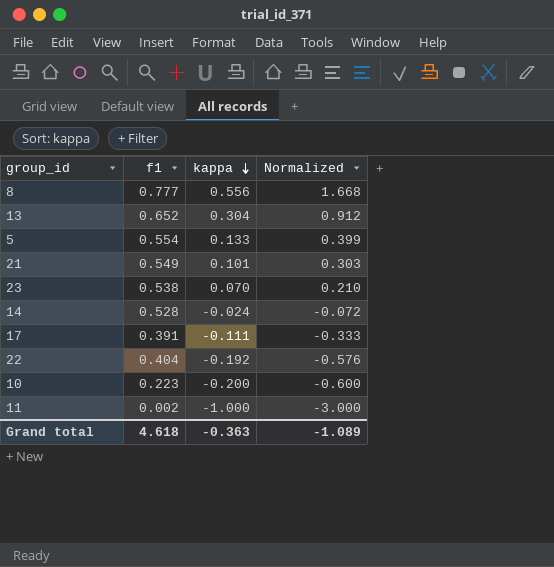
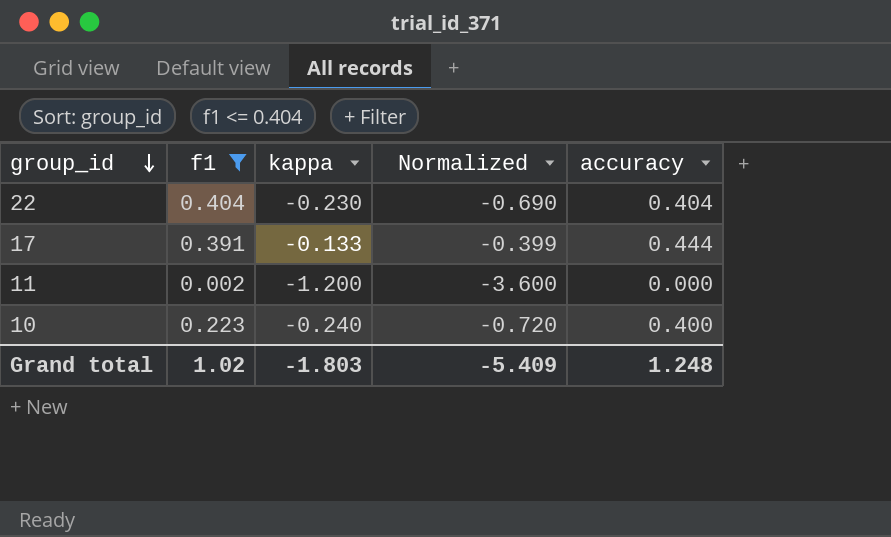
filter: none -> f1 <= 0.404
row order: kappa descending -> group_id descending
column accuracy | position: none -> 5
22 | kappa: -0.192 -> -0.230
22 | Normalized: -0.576 -> -0.690
17 | kappa: -0.111 -> -0.133
17 | Normalized: -0.333 -> -0.399
11 | kappa: -1.000 -> -1.200
11 | Normalized: -3.000 -> -3.600
10 | kappa: -0.200 -> -0.240
10 | Normalized: -0.600 -> -0.720
Grand total | f1: 4.618 -> 1.02
Grand total | kappa: -0.363 -> -1.803
Grand total | Normalized: -1.089 -> -5.409

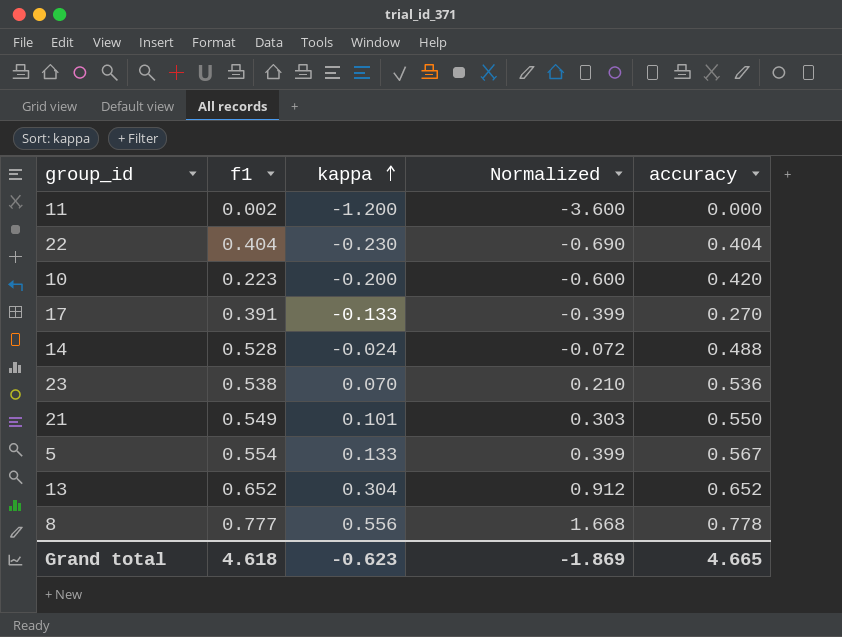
filter: f1 <= 0.404 -> none
row order: group_id descending -> kappa ascending
10 | kappa: -0.240 -> -0.200
10 | Normalized: -0.720 -> -0.600
10 | accuracy: 0.400 -> 0.420
17 | accuracy: 0.444 -> 0.270
Grand total | f1: 1.02 -> 4.618
Grand total | kappa: -1.803 -> -0.623
Grand total | Normalized: -5.409 -> -1.869
Grand total | accuracy: 1.248 -> 4.665

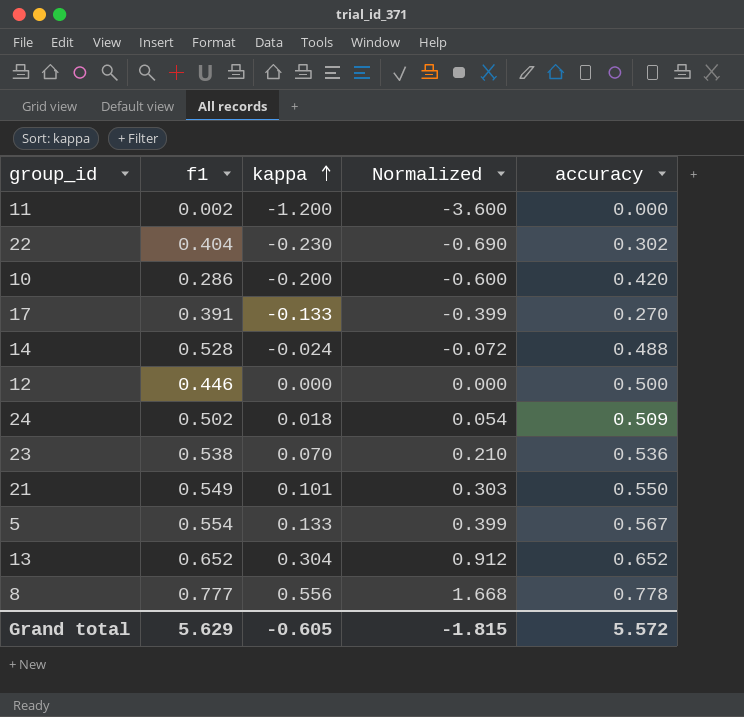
22 | accuracy: 0.404 -> 0.302
10 | f1: 0.223 -> 0.286
row 12: none -> 0.446 | 0.000 | 0.000 | 0.500
row 24: none -> 0.502 | 0.018 | 0.054 | 0.509
Grand total | f1: 4.618 -> 5.629
Grand total | kappa: -0.623 -> -0.605
Grand total | Normalized: -1.869 -> -1.815
Grand total | accuracy: 4.665 -> 5.572

